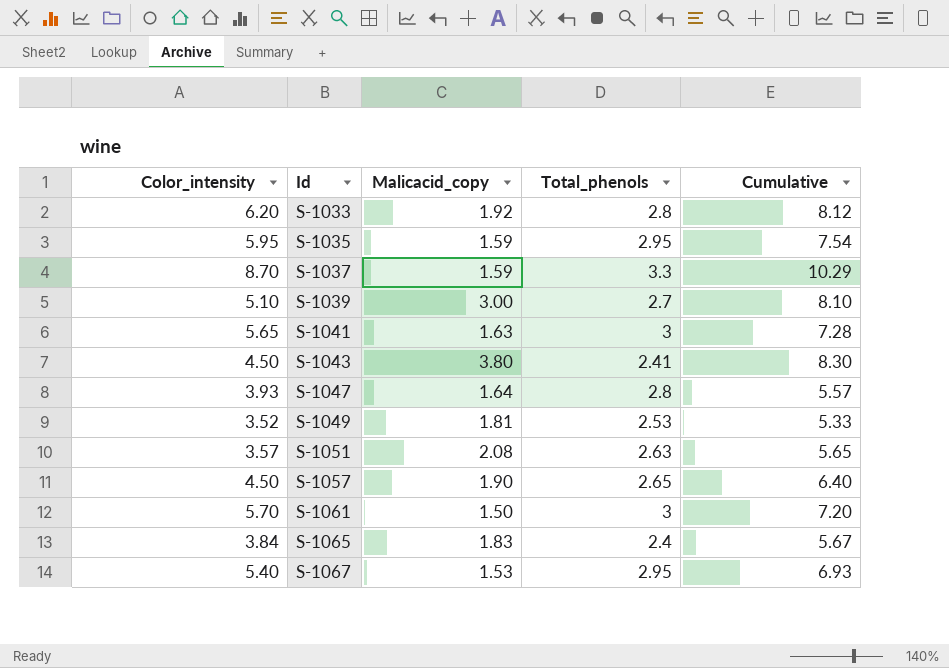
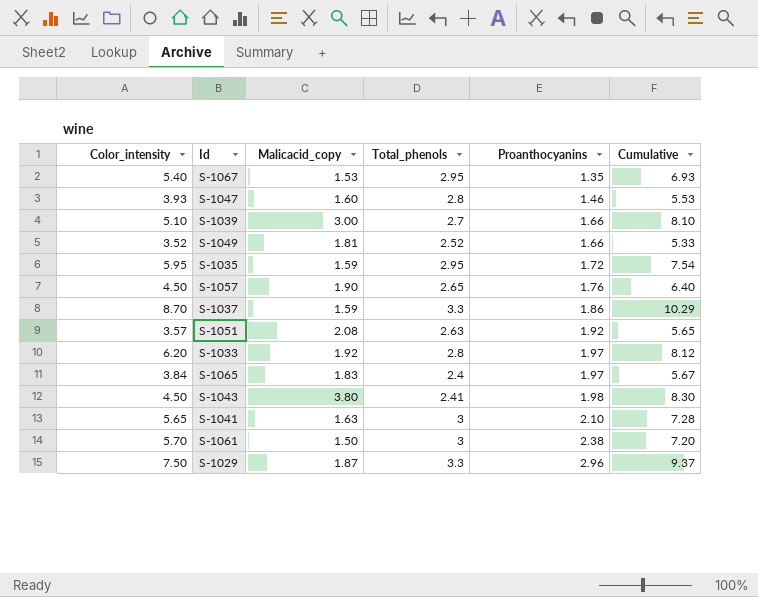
row order: Id ascending -> Proanthocyanins ascending
column Proanthocyanins | position: none -> 5
S-1047 | Malicacid_copy: 1.64 -> 1.60
S-1047 | Cumulative: 5.57 -> 5.53
S-1049 | Total_phenols: 2.53 -> 2.52
row S-1029: none -> 7.50 | 1.87 | 3.3 | 2.96 | 9.37

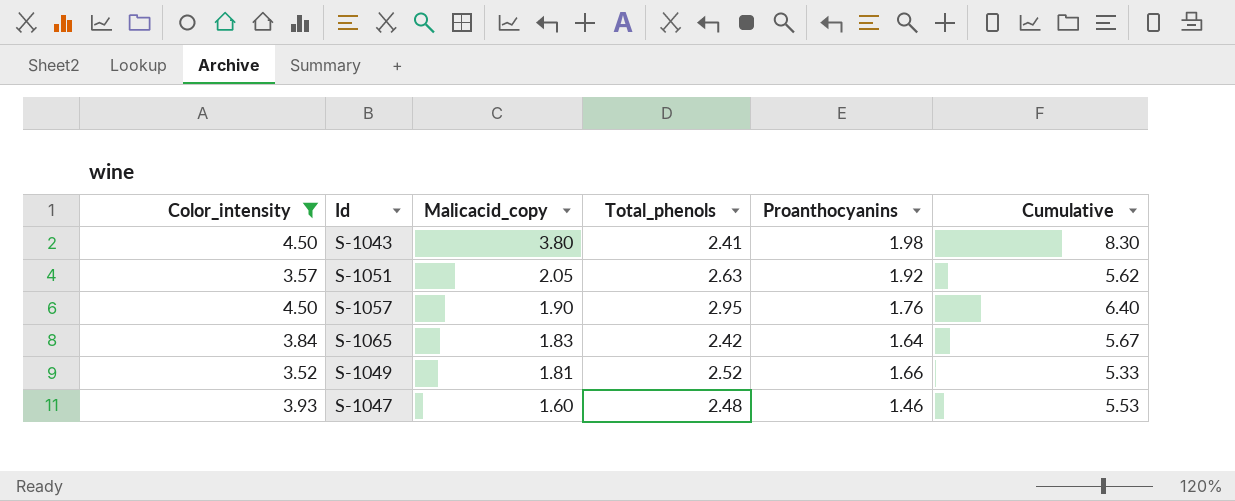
filter: none -> Color_intensity <= 4.50
row order: Proanthocyanins ascending -> Malicacid_copy descending
S-1051 | Malicacid_copy: 2.08 -> 2.05
S-1051 | Cumulative: 5.65 -> 5.62
S-1057 | Total_phenols: 2.65 -> 2.95
S-1065 | Total_phenols: 2.4 -> 2.42
S-1065 | Proanthocyanins: 1.97 -> 1.64
S-1047 | Total_phenols: 2.8 -> 2.48

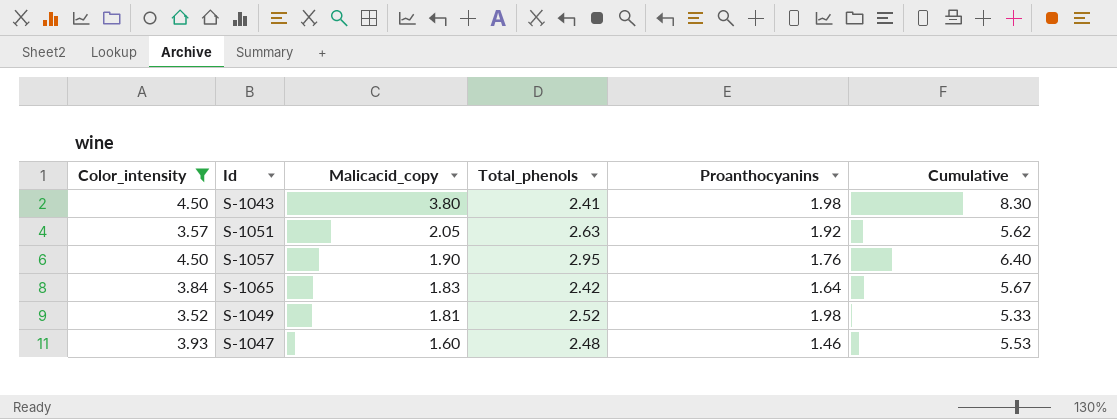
S-1049 | Proanthocyanins: 1.66 -> 1.98

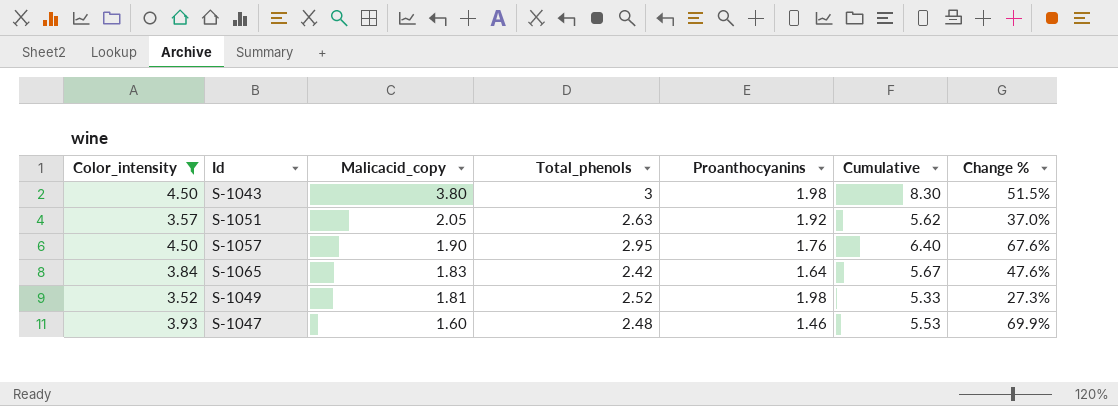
column Change % | formula: none -> ([Total_phenols] - [Proanthocyanins]) / [Proanthocyanins]
S-1043 | Total_phenols: 2.41 -> 3

